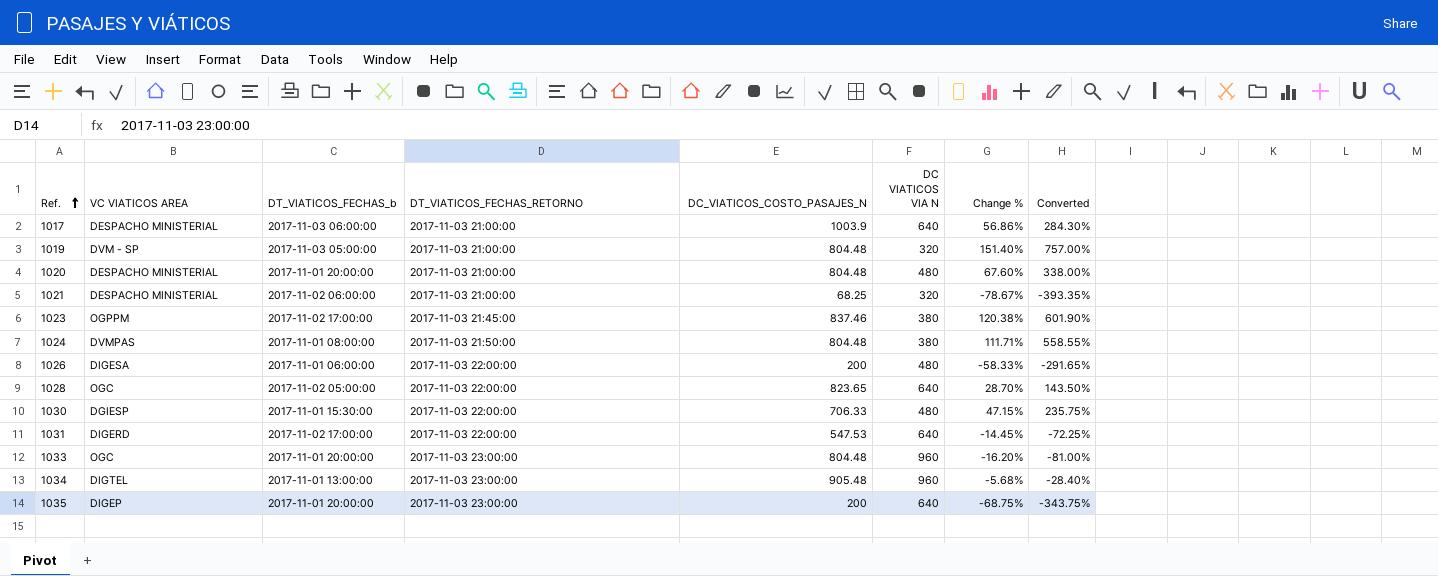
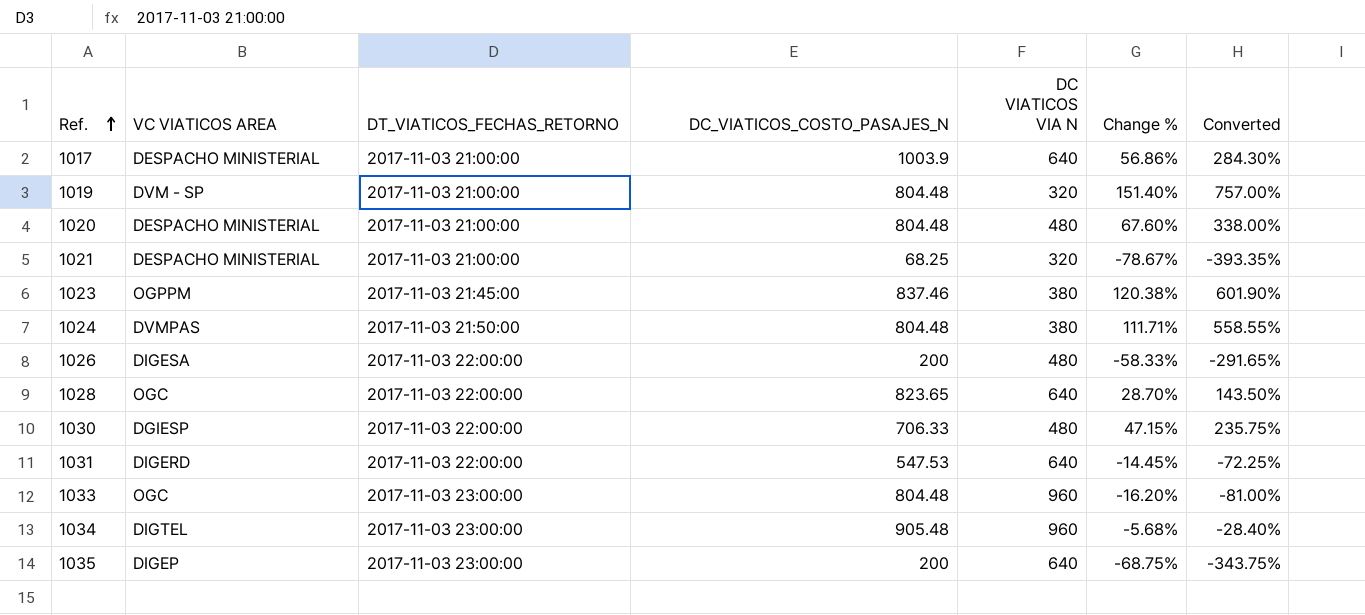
column DT_VIATICOS_FECHAS_b | position: 3 -> none

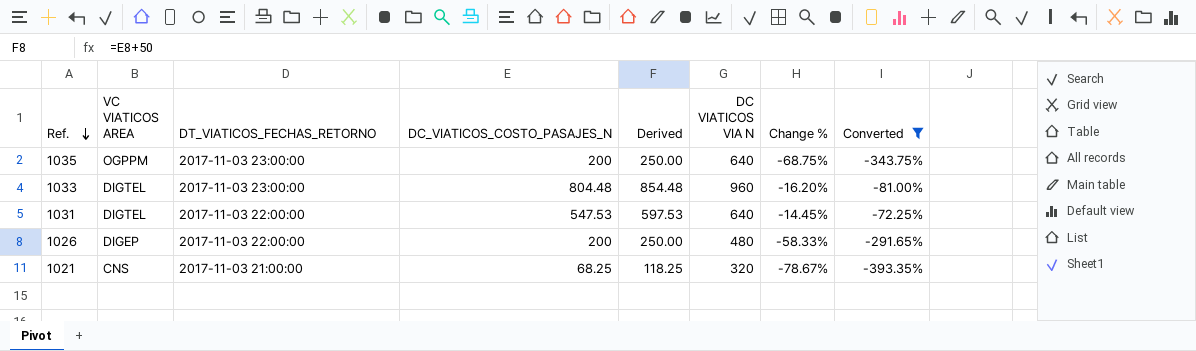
filter: none -> Converted <= -72.25%
row order: Ref. ascending -> Ref. descending
column Derived | formula: none -> [DC_VIATICOS_COSTO_PASAJES_N] + 50
1035 | VC VIATICOS AREA: DIGEP -> OGPPM
1033 | VC VIATICOS AREA: OGC -> DIGTEL
1031 | VC VIATICOS AREA: DIGERD -> DIGTEL
1026 | VC VIATICOS AREA: DIGESA -> DIGEP
1021 | VC VIATICOS AREA: DESPACHO MINISTERIAL -> CNS

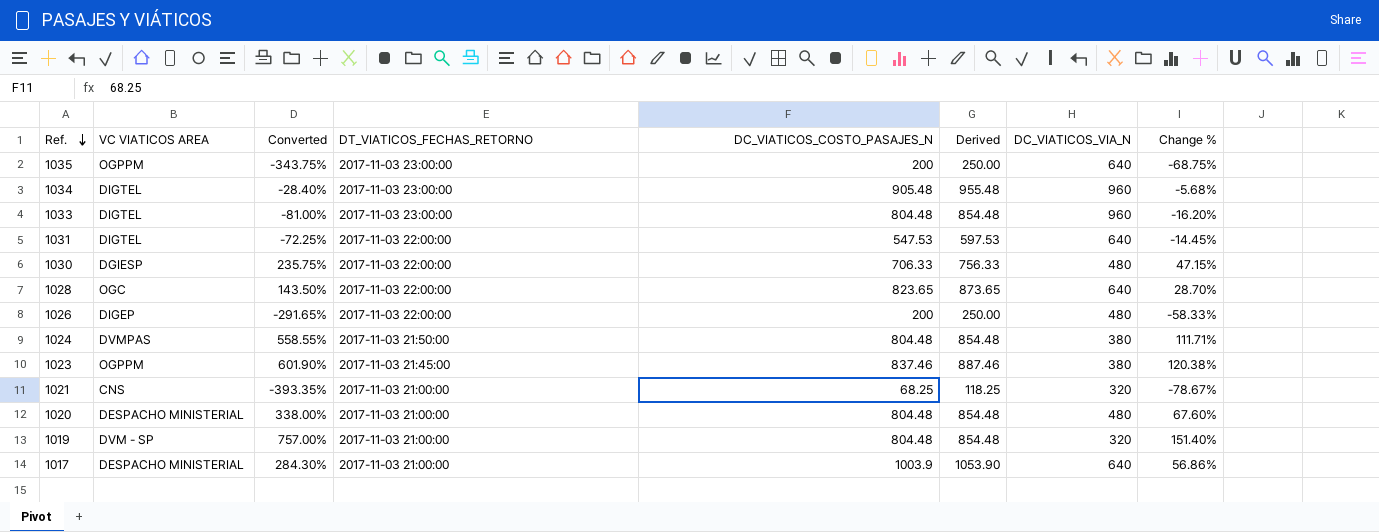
filter: Converted <= -72.25% -> none
column Converted | position: 8 -> 3
column name: DC VIATICOS VIA N -> DC_VIATICOS_VIA_N

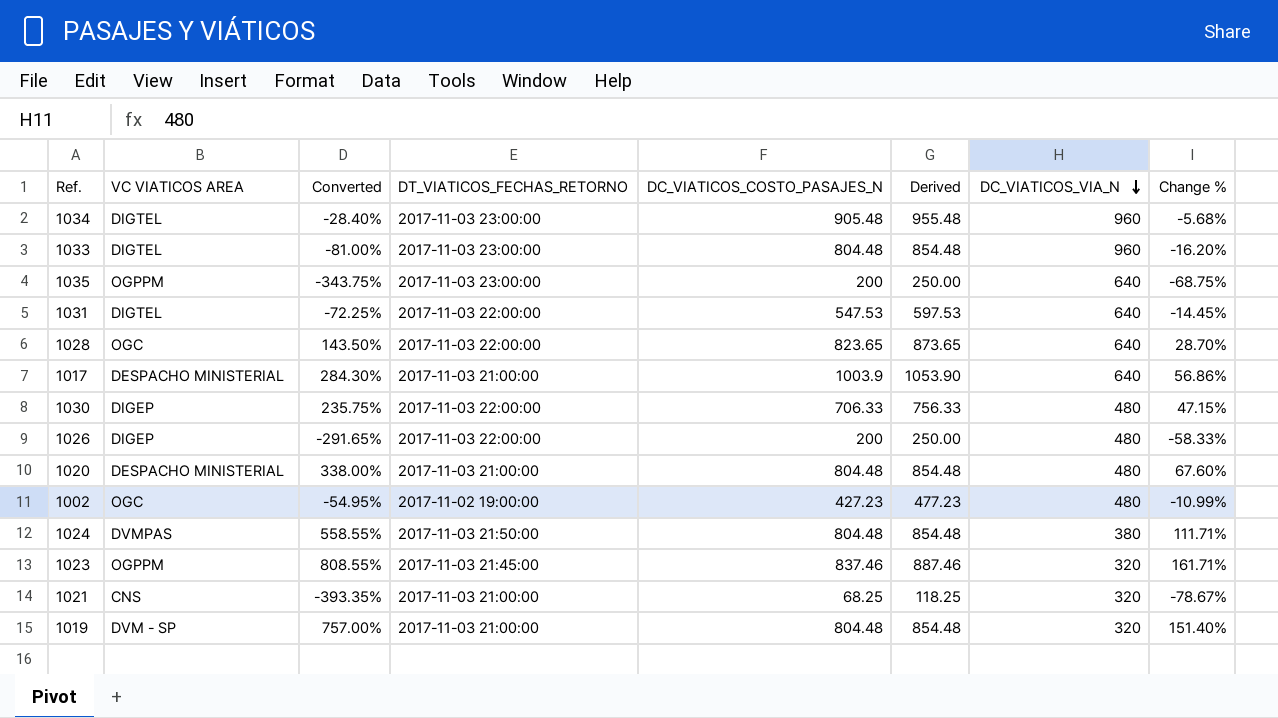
row order: Ref. descending -> DC_VIATICOS_VIA_N descending
1030 | VC VIATICOS AREA: DGIESP -> DIGEP
row 1002: none -> OGC | -54.95% | 2017-11-02 19:00:00 | 427.23 | 477.23 | 480 | -10.99%
1023 | Converted: 601.90% -> 808.55%
1023 | DC_VIATICOS_VIA_N: 380 -> 320
1023 | Change %: 120.38% -> 161.71%

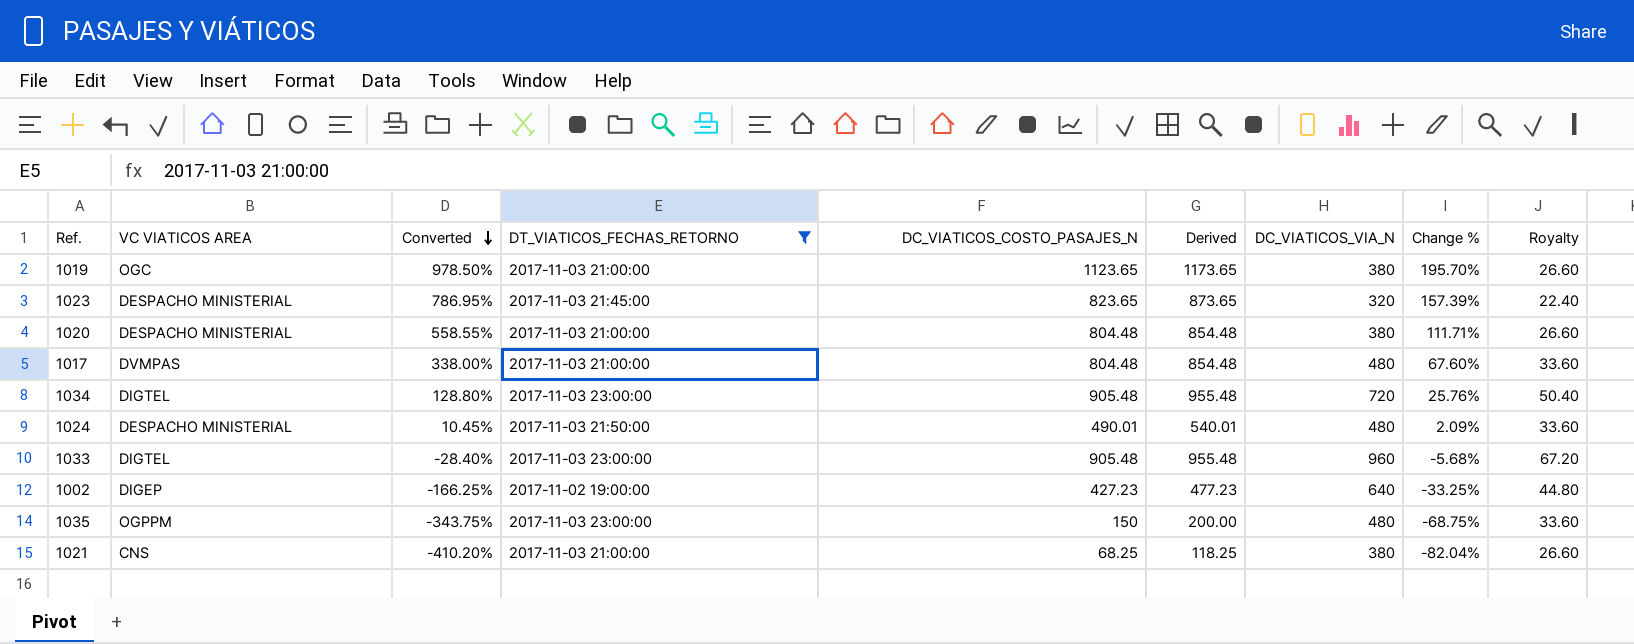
filter: none -> DT_VIATICOS_FECHAS_RETORNO != 2017-11-03 22:00:00
row order: DC_VIATICOS_VIA_N descending -> Converted descending
column Royalty | formula: none -> [DC_VIATICOS_VIA_N] * 0.07
1019 | VC VIATICOS AREA: DVM - SP -> OGC
1019 | Converted: 757.00% -> 978.50%
1019 | DC_VIATICOS_COSTO_PASAJES_N: 804.48 -> 1123.65
1019 | Derived: 854.48 -> 1173.65
1019 | DC_VIATICOS_VIA_N: 320 -> 380
1019 | Change %: 151.40% -> 195.70%
1023 | VC VIATICOS AREA: OGPPM -> DESPACHO MINISTERIAL
1023 | Converted: 808.55% -> 786.95%
1023 | DC_VIATICOS_COSTO_PASAJES_N: 837.46 -> 823.65
1023 | Derived: 887.46 -> 873.65
1023 | Change %: 161.71% -> 157.39%
1020 | Converted: 338.00% -> 558.55%
1020 | DC_VIATICOS_VIA_N: 480 -> 380
1020 | Change %: 67.60% -> 111.71%
1017 | VC VIATICOS AREA: DESPACHO MINISTERIAL -> DVMPAS
1017 | Converted: 284.30% -> 338.00%
1017 | DC_VIATICOS_COSTO_PASAJES_N: 1003.9 -> 804.48
1017 | Derived: 1053.90 -> 854.48
1017 | DC_VIATICOS_VIA_N: 640 -> 480
1017 | Change %: 56.86% -> 67.60%
1034 | Converted: -28.40% -> 128.80%
1034 | DC_VIATICOS_VIA_N: 960 -> 720
1034 | Change %: -5.68% -> 25.76%
1024 | VC VIATICOS AREA: DVMPAS -> DESPACHO MINISTERIAL
1024 | Converted: 558.55% -> 10.45%
1024 | DC_VIATICOS_COSTO_PASAJES_N: 804.48 -> 490.01
1024 | Derived: 854.48 -> 540.01
1024 | DC_VIATICOS_VIA_N: 380 -> 480
1024 | Change %: 111.71% -> 2.09%
1033 | Converted: -81.00% -> -28.40%
1033 | DC_VIATICOS_COSTO_PASAJES_N: 804.48 -> 905.48
1033 | Derived: 854.48 -> 955.48
1033 | Change %: -16.20% -> -5.68%
1002 | VC VIATICOS AREA: OGC -> DIGEP
1002 | Converted: -54.95% -> -166.25%
1002 | DC_VIATICOS_VIA_N: 480 -> 640
1002 | Change %: -10.99% -> -33.25%
1035 | DC_VIATICOS_COSTO_PASAJES_N: 200 -> 150
1035 | Derived: 250.00 -> 200.00
1035 | DC_VIATICOS_VIA_N: 640 -> 480
1021 | Converted: -393.35% -> -410.20%
1021 | DC_VIATICOS_VIA_N: 320 -> 380
1021 | Change %: -78.67% -> -82.04%

